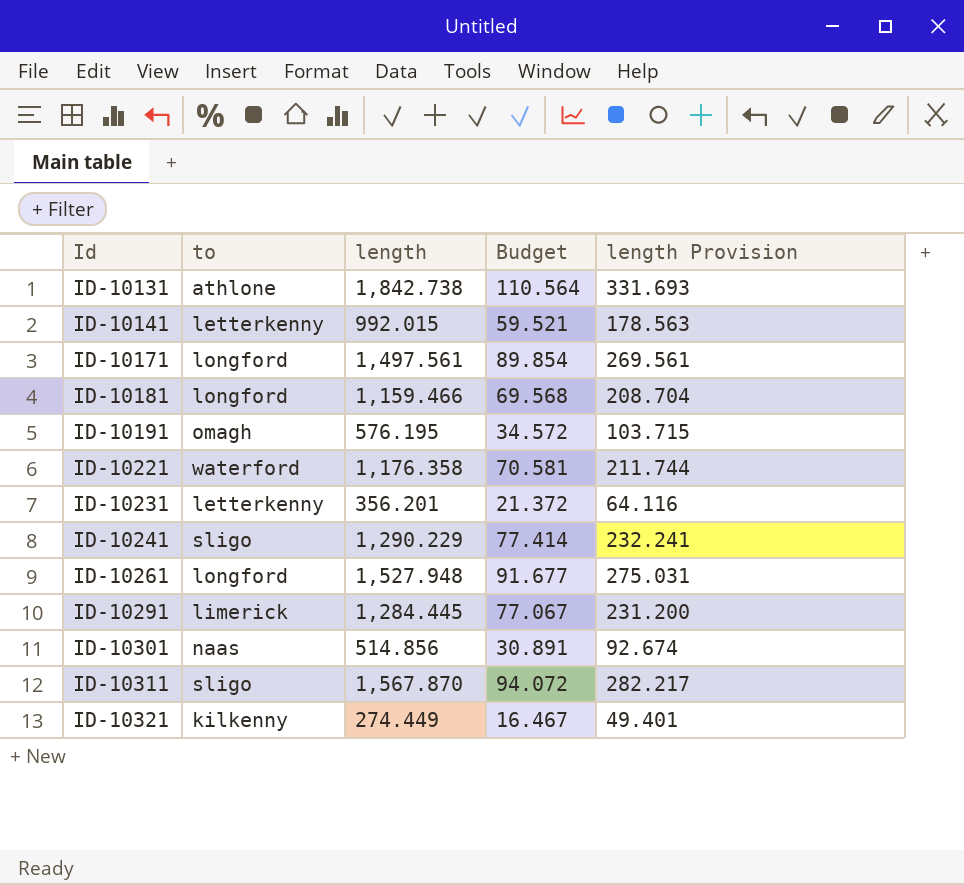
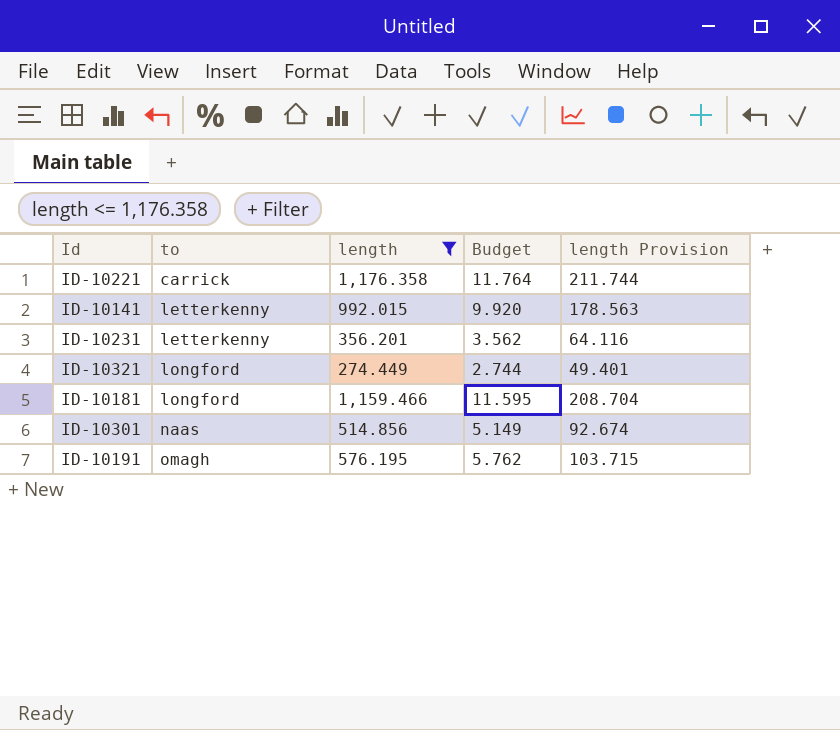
filter: none -> length <= 1,176.358
row order: Id ascending -> to ascending
column Budget | formula: [length] * 0.06 -> [length] * 0.01
ID-10221 | to: waterford -> carrick
ID-10321 | to: kilkenny -> longford

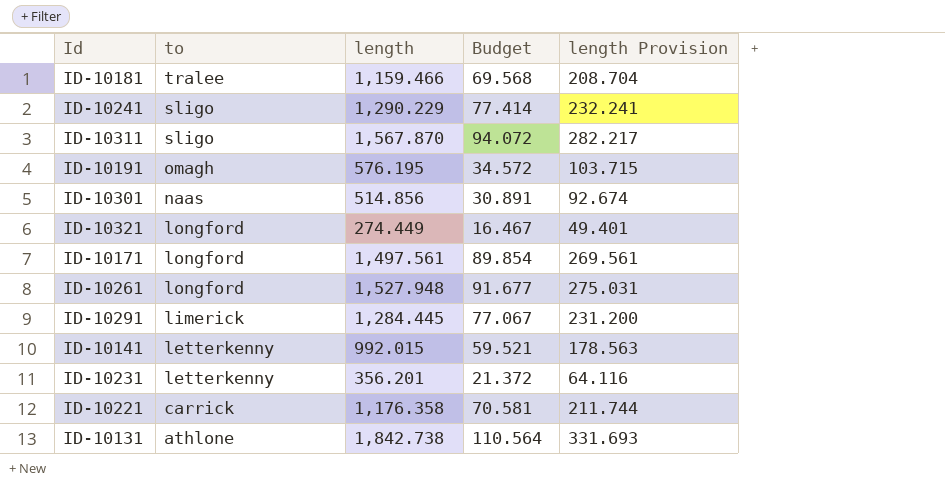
filter: length <= 1,176.358 -> none
row order: to ascending -> to descending
column Budget | formula: [length] * 0.01 -> [length] * 0.06
ID-10181 | to: longford -> tralee

